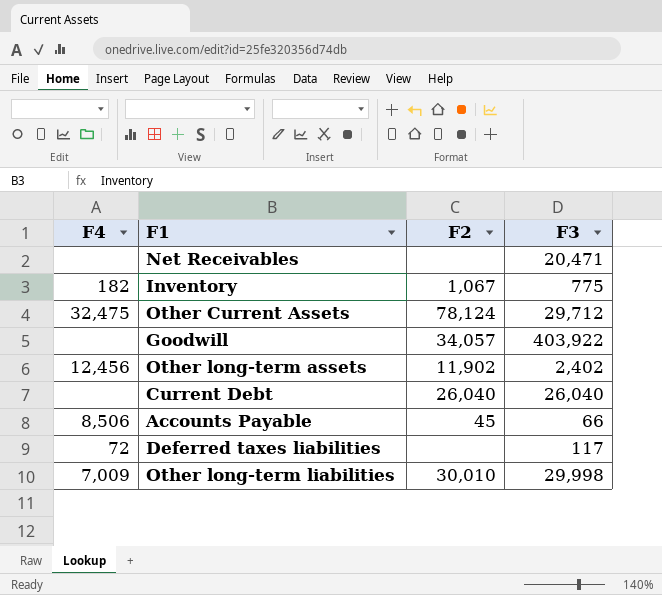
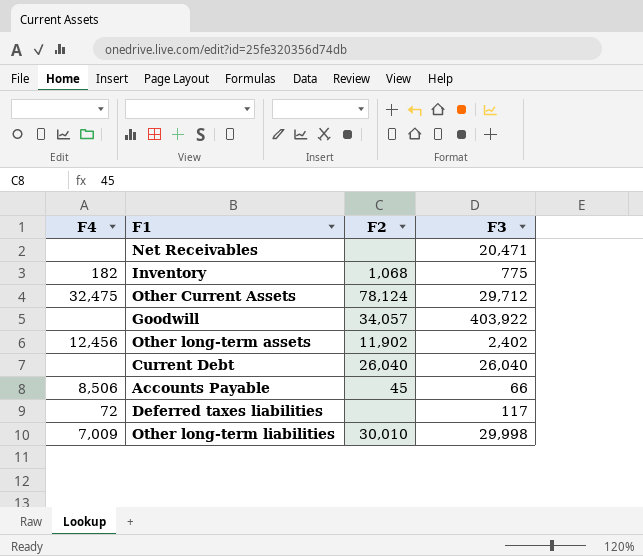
Inventory | F2: 1,067 -> 1,068

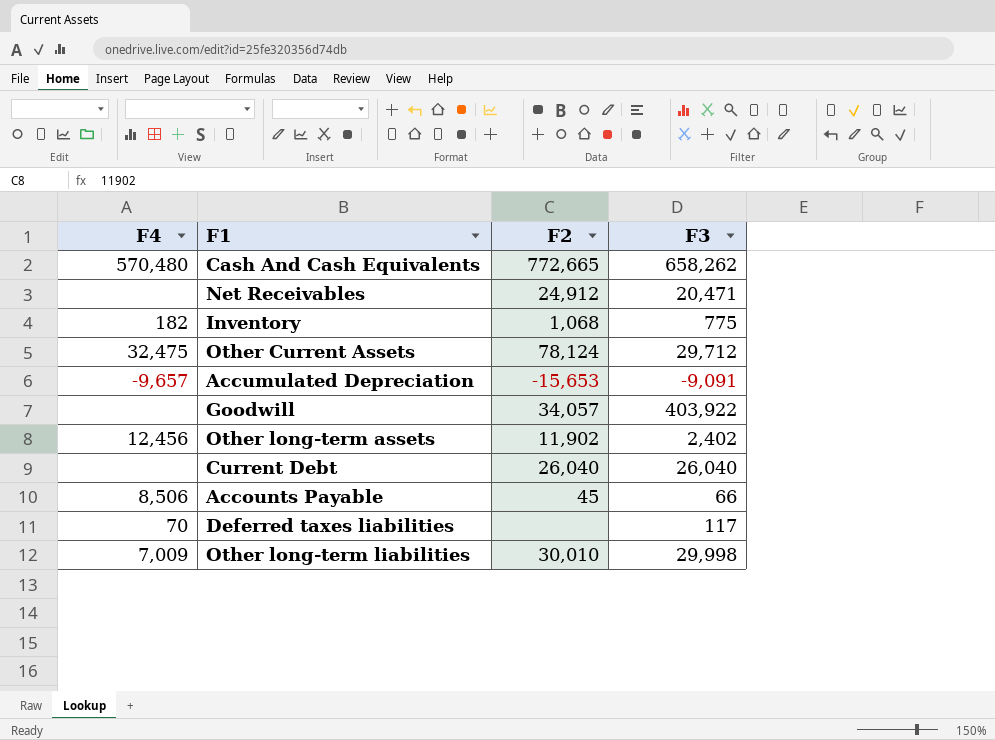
row Cash And Cash Equivalents: none -> 570,480 | 772,665 | 658,262
Net Receivables | F2: none -> 24,912
row Accumulated Depreciation: none -> -9,657 | -15,653 | -9,091
Deferred taxes liabilities | F4: 72 -> 70

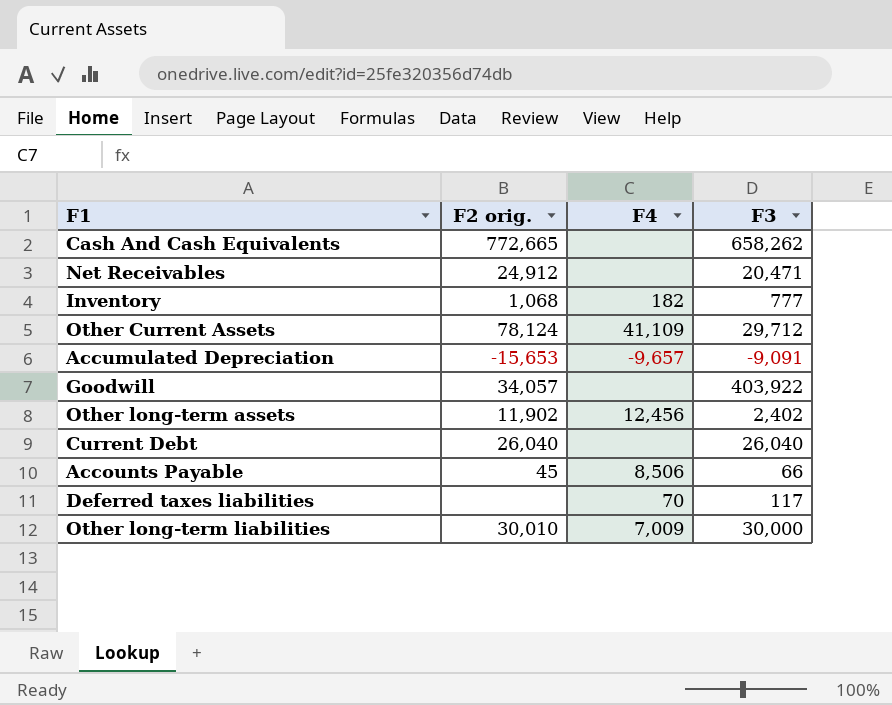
column name: F2 -> F2 orig.
column F4 | position: 1 -> 3
Cash And Cash Equivalents | F4: 570,480 -> none
Inventory | F3: 775 -> 777
Other Current Assets | F4: 32,475 -> 41,109
Other long-term liabilities | F3: 29,998 -> 30,000

